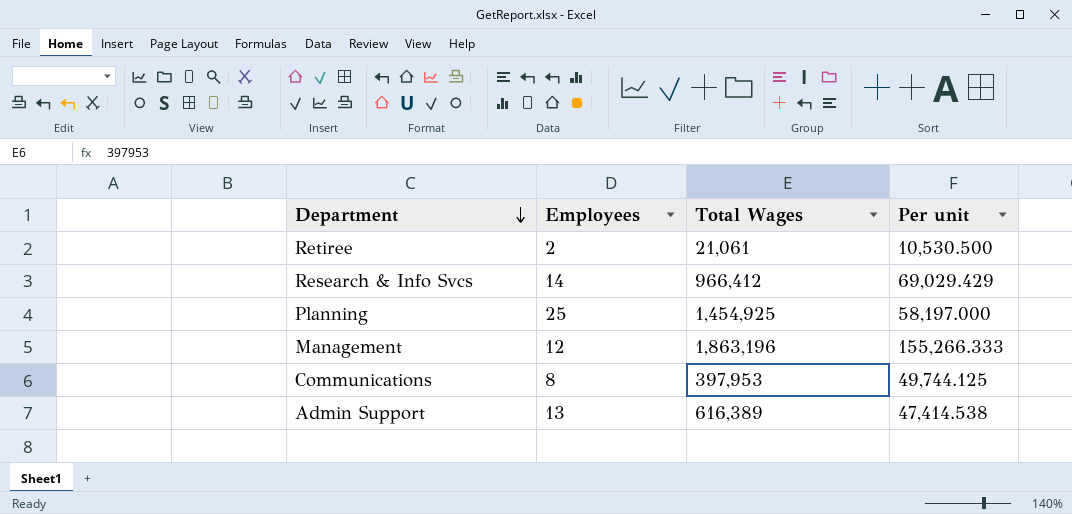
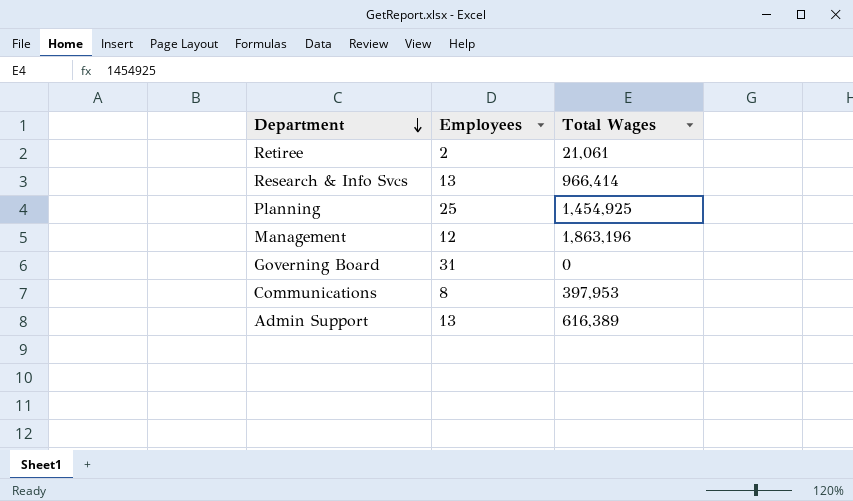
column Per unit | formula: [Total Wages] / [Employees] -> none
Research & Info Svcs | Employees: 14 -> 13
Research & Info Svcs | Total Wages: 966,412 -> 966,414
row Governing Board: none -> 31 | 0

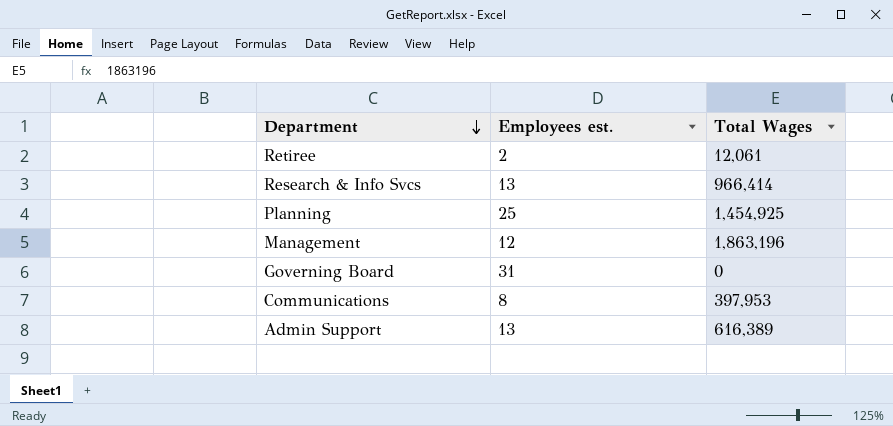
column name: Employees -> Employees est.
Retiree | Total Wages: 21,061 -> 12,061

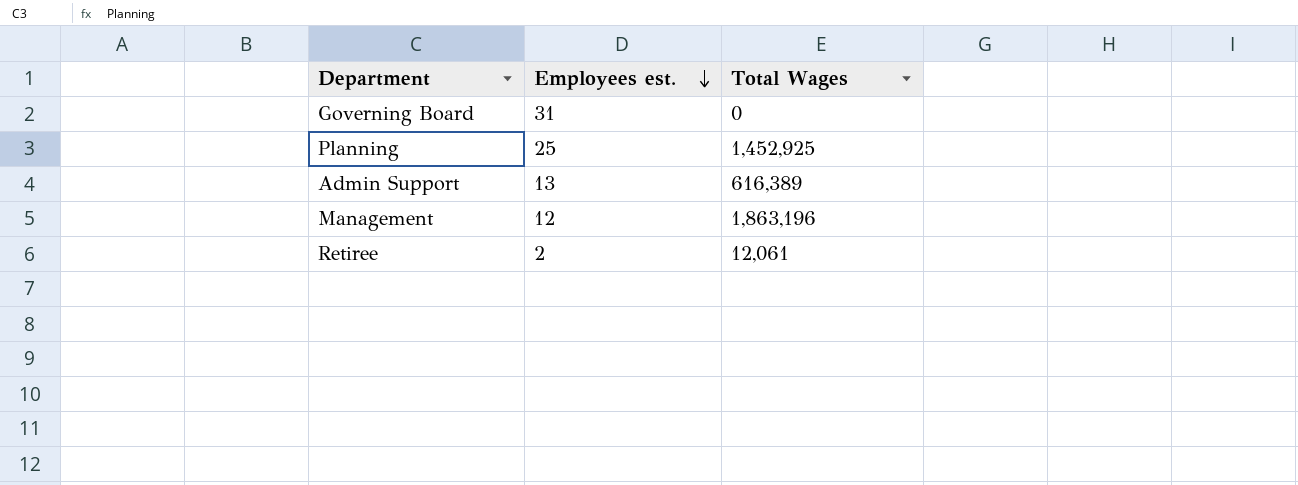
row order: Department descending -> Employees est. descending
row Research & Info Svcs: 13 | 966,414 -> none
row Communications: 8 | 397,953 -> none
Planning | Total Wages: 1,454,925 -> 1,452,925

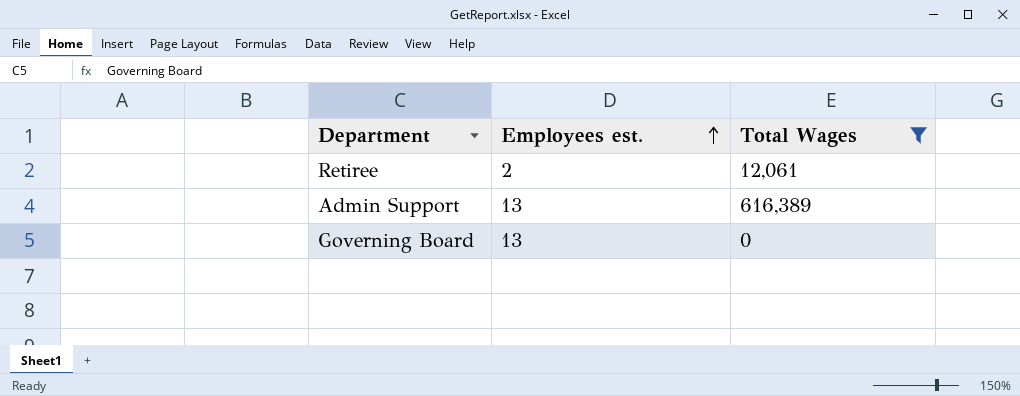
filter: none -> Total Wages <= 616,389
row order: Employees est. descending -> Employees est. ascending
Governing Board | Employees est.: 31 -> 13

